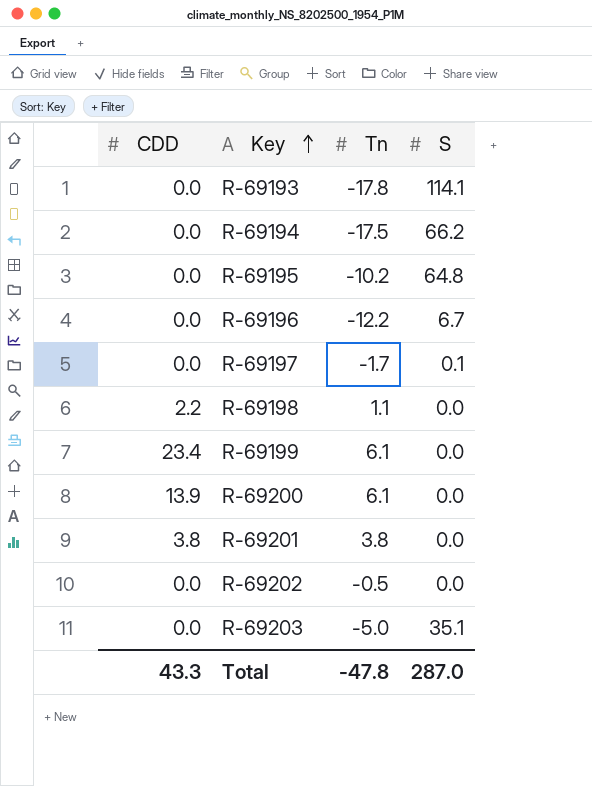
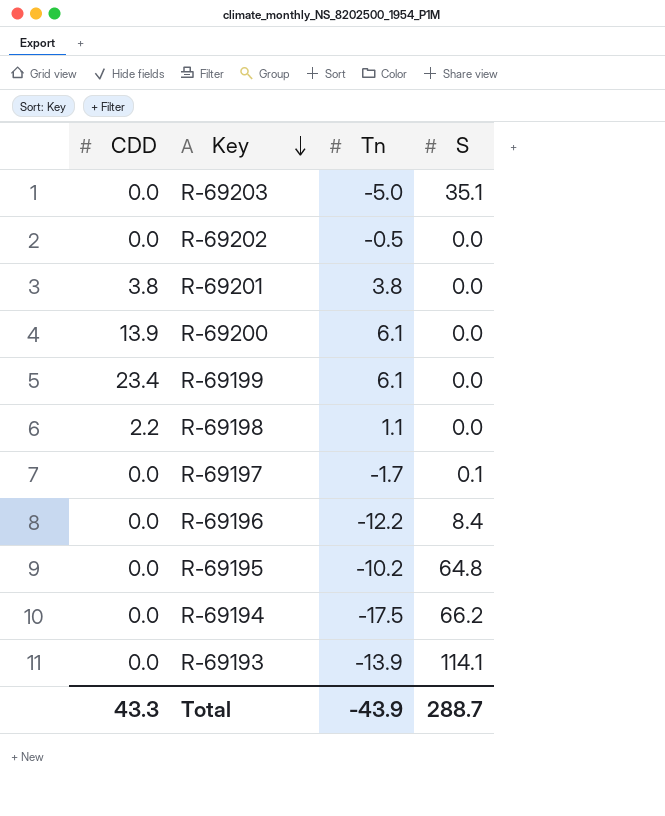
row order: Key ascending -> Key descending
R-69196 | S: 6.7 -> 8.4
R-69193 | Tn: -17.8 -> -13.9
Total | Tn: -47.8 -> -43.9
Total | S: 287.0 -> 288.7

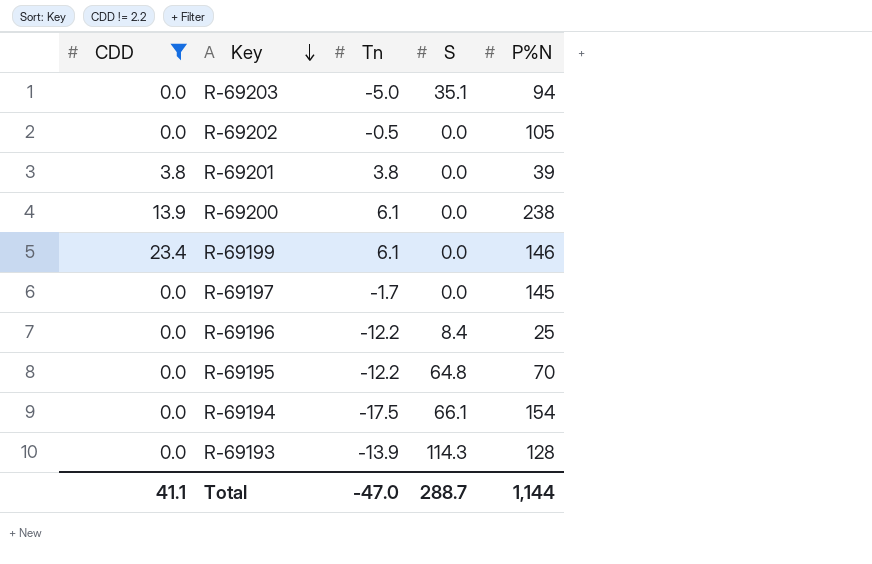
filter: none -> CDD != 2.2
column P%N | position: none -> 5
R-69197 | S: 0.1 -> 0.0
R-69195 | Tn: -10.2 -> -12.2
R-69194 | S: 66.2 -> 66.1
R-69193 | S: 114.1 -> 114.3
Total | CDD: 43.3 -> 41.1
Total | Tn: -43.9 -> -47.0

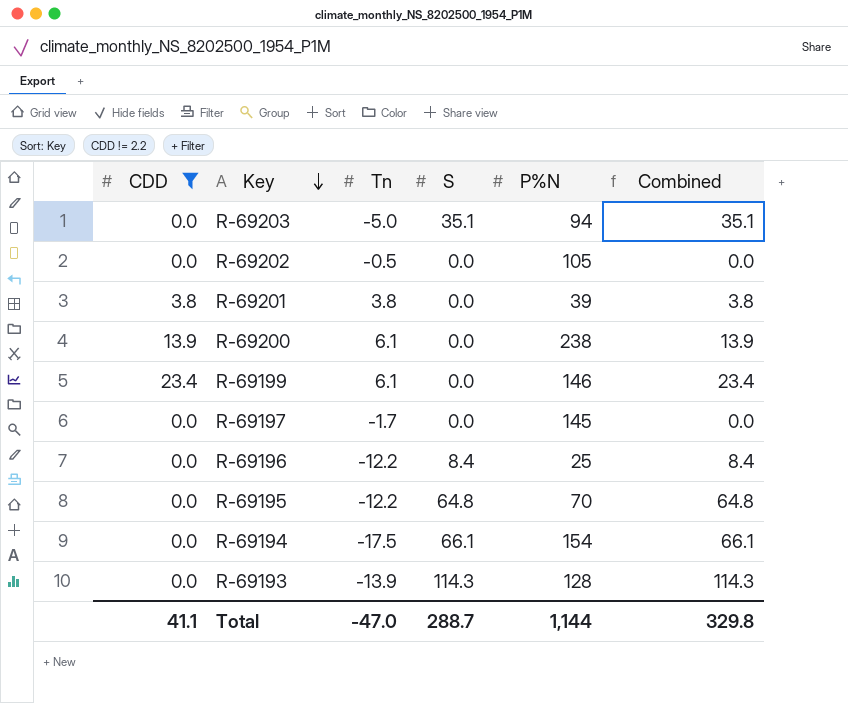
column Combined | formula: none -> [CDD] + [S]

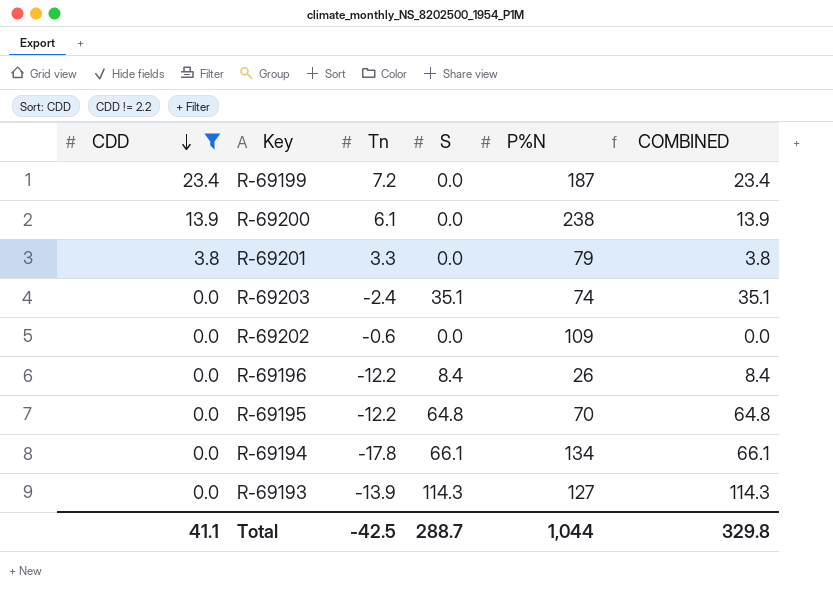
row order: Key descending -> CDD descending
column name: Combined -> COMBINED
row R-69197: 0.0 | -1.7 | 0.0 | 145 | 0.0 -> none
R-69199 | Tn: 6.1 -> 7.2
R-69199 | P%N: 146 -> 187
R-69201 | Tn: 3.8 -> 3.3
R-69201 | P%N: 39 -> 79
R-69203 | Tn: -5.0 -> -2.4
R-69203 | P%N: 94 -> 74
R-69202 | Tn: -0.5 -> -0.6
R-69202 | P%N: 105 -> 109
R-69196 | P%N: 25 -> 26
R-69194 | Tn: -17.5 -> -17.8
R-69194 | P%N: 154 -> 134
R-69193 | P%N: 128 -> 127
Total | Tn: -47.0 -> -42.5
Total | P%N: 1,144 -> 1,044

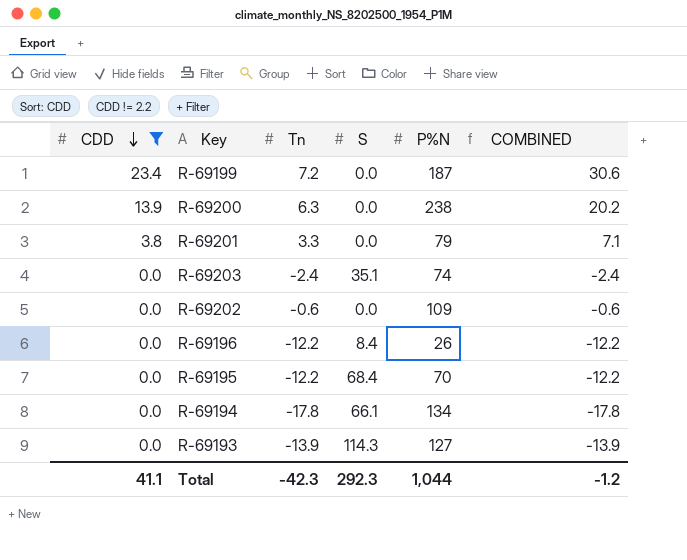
column COMBINED | formula: [CDD] + [S] -> [CDD] + [Tn]
R-69200 | Tn: 6.1 -> 6.3
R-69195 | S: 64.8 -> 68.4
Total | Tn: -42.5 -> -42.3
Total | S: 288.7 -> 292.3
Total | COMBINED: 329.8 -> -1.2

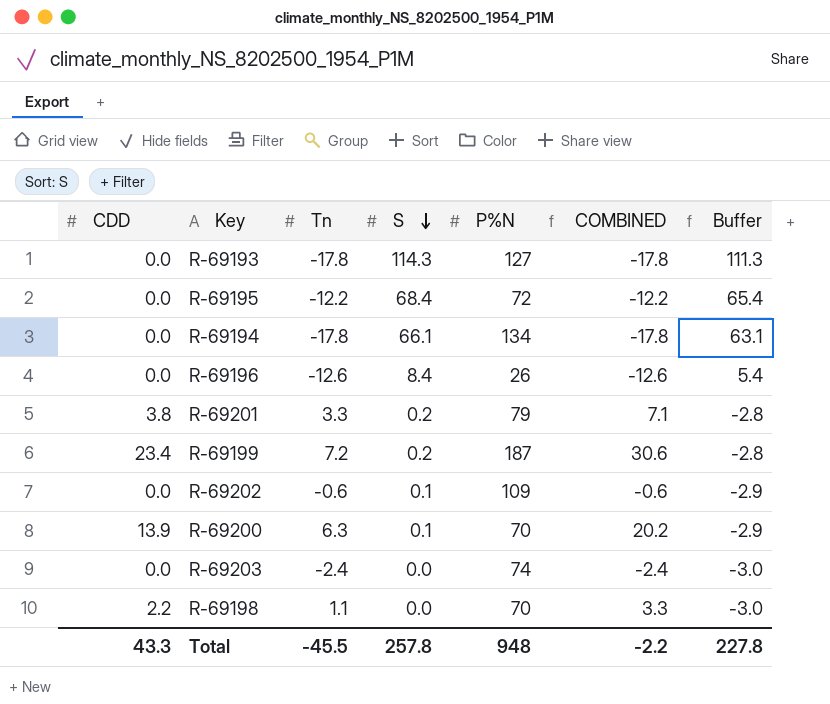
filter: CDD != 2.2 -> none
row order: CDD descending -> S descending
column Buffer | formula: none -> [S] - 3
R-69193 | Tn: -13.9 -> -17.8
R-69193 | COMBINED: -13.9 -> -17.8
R-69195 | P%N: 70 -> 72
R-69196 | Tn: -12.2 -> -12.6
R-69196 | COMBINED: -12.2 -> -12.6
R-69201 | S: 0.0 -> 0.2
R-69199 | S: 0.0 -> 0.2
R-69202 | S: 0.0 -> 0.1
R-69200 | S: 0.0 -> 0.1
R-69200 | P%N: 238 -> 70
R-69203 | S: 35.1 -> 0.0
Total | CDD: 41.1 -> 43.3
Total | Tn: -42.3 -> -45.5
Total | S: 292.3 -> 257.8
Total | P%N: 1,044 -> 948
Total | COMBINED: -1.2 -> -2.2

